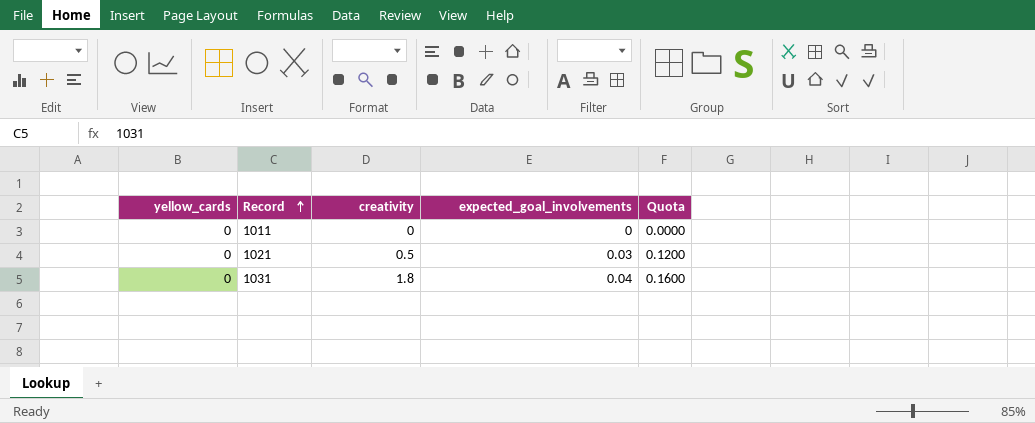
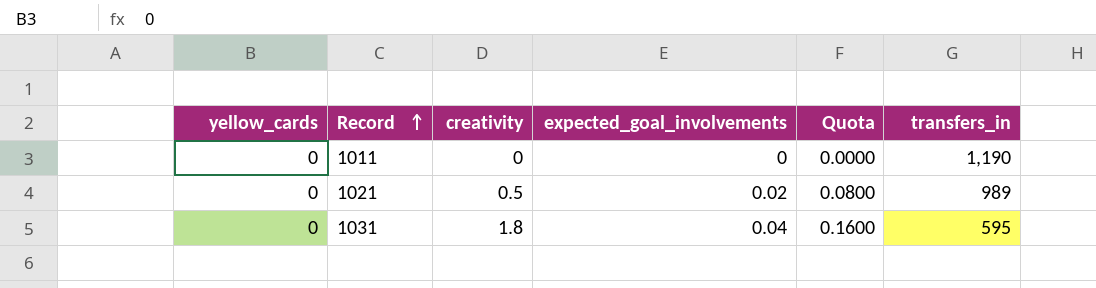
column transfers_in | position: none -> 6
1021 | expected_goal_involvements: 0.03 -> 0.02
1021 | Quota: 0.1200 -> 0.0800

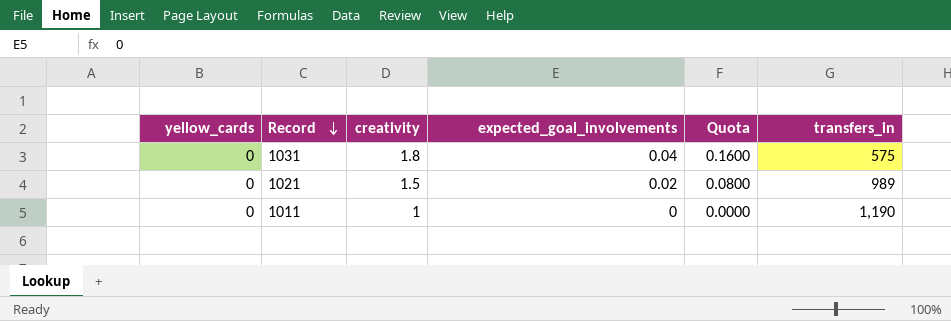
row order: Record ascending -> Record descending
1031 | transfers_in: 595 -> 575
1021 | creativity: 0.5 -> 1.5
1011 | creativity: 0 -> 1

